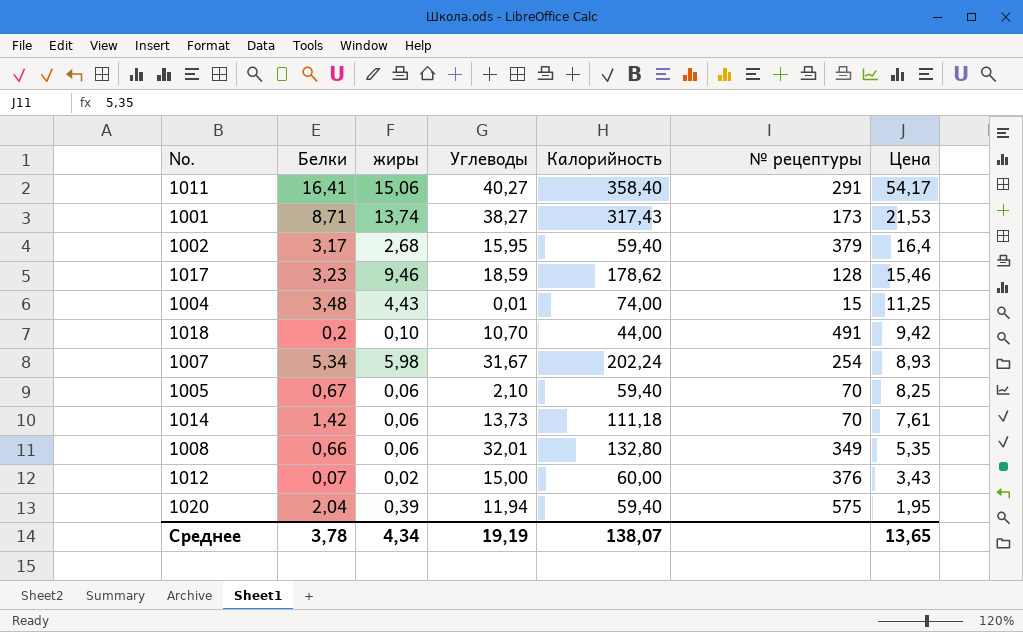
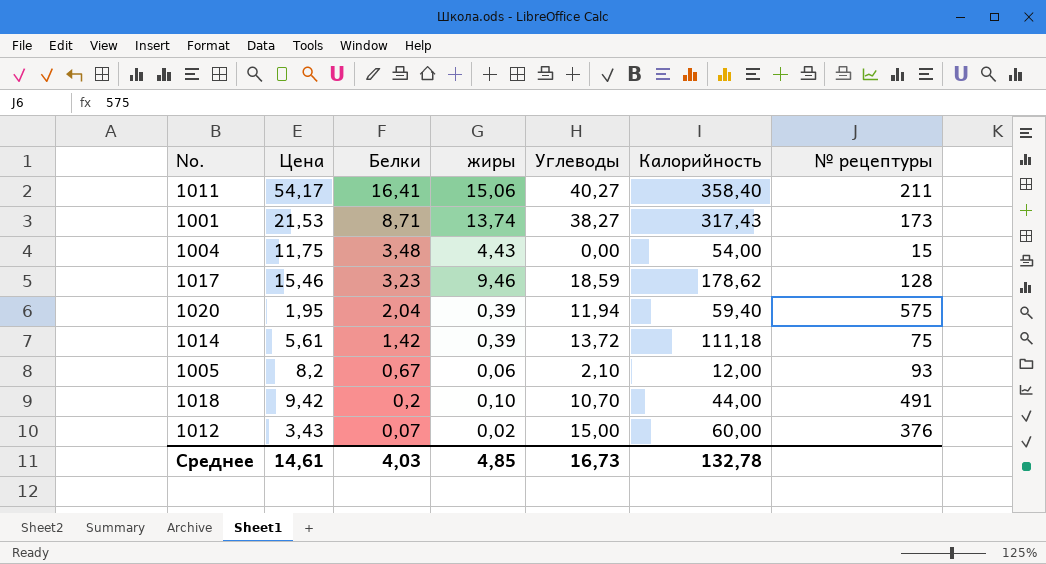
row order: Цена descending -> Белки descending
column Цена | position: 7 -> 2
row 1002: 3,17 | 2,68 | 15,95 | 59,40 | 379 | 16,4 -> none
row 1007: 5,34 | 5,98 | 31,67 | 202,24 | 254 | 8,93 -> none
row 1008: 0,66 | 0,06 | 32,01 | 132,80 | 349 | 5,35 -> none
1011 | № рецептуры: 291 -> 211
1004 | Цена: 11,25 -> 11,75
1004 | Углеводы: 0,01 -> 0,00
1004 | Калорийность: 74,00 -> 54,00
1014 | Цена: 7,61 -> 5,61
1014 | жиры: 0,06 -> 0,39
1014 | Углеводы: 13,73 -> 13,72
1014 | № рецептуры: 70 -> 75
1005 | Цена: 8,25 -> 8,2
1005 | Калорийность: 59,40 -> 12,00
1005 | № рецептуры: 70 -> 93
Среднее | Цена: 13,65 -> 14,61
Среднее | Белки: 3,78 -> 4,03
Среднее | жиры: 4,34 -> 4,85
Среднее | Углеводы: 19,19 -> 16,73
Среднее | Калорийность: 138,07 -> 132,78

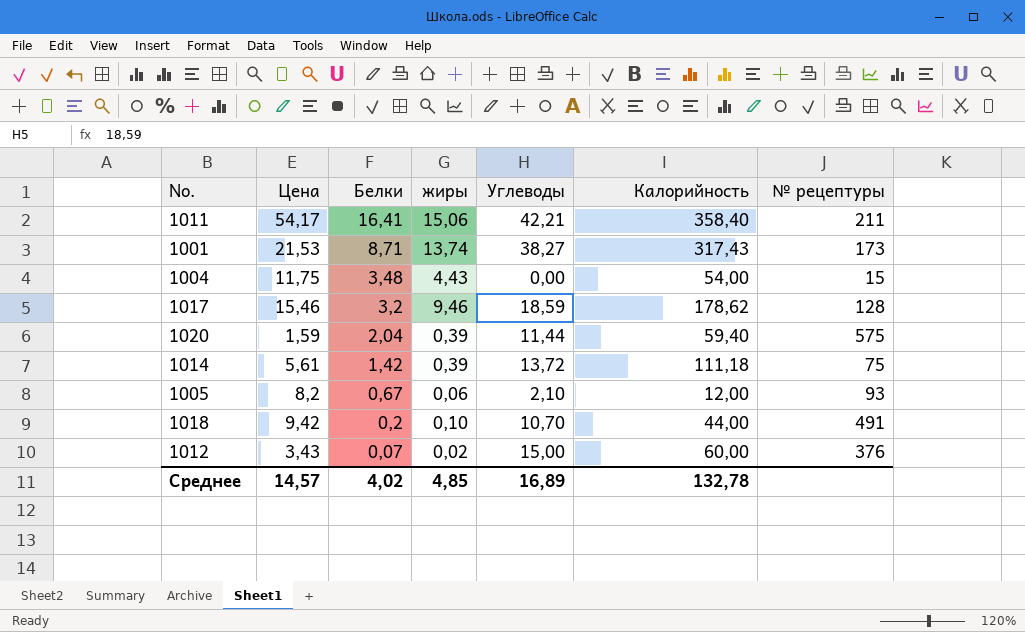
1011 | Углеводы: 40,27 -> 42,21
1017 | Белки: 3,23 -> 3,2
1020 | Цена: 1,95 -> 1,59
1020 | Углеводы: 11,94 -> 11,44
Среднее | Цена: 14,61 -> 14,57
Среднее | Белки: 4,03 -> 4,02
Среднее | Углеводы: 16,73 -> 16,89

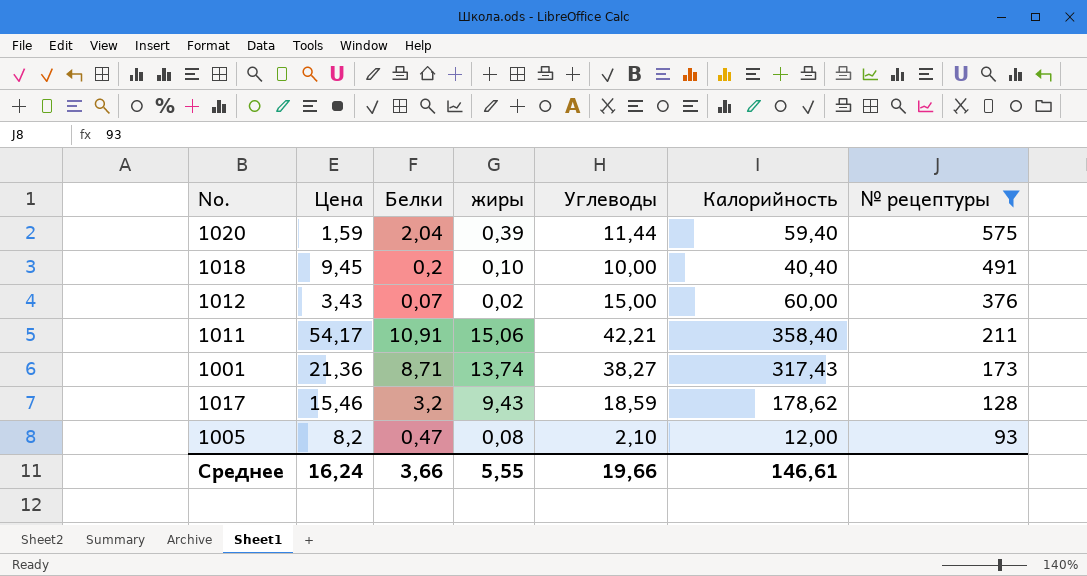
filter: none -> № рецептуры >= 93
row order: Белки descending -> № рецептуры descending
1018 | Цена: 9,42 -> 9,45
1018 | Углеводы: 10,70 -> 10,00
1018 | Калорийность: 44,00 -> 40,40
1011 | Белки: 16,41 -> 10,91
1001 | Цена: 21,53 -> 21,36
1017 | жиры: 9,46 -> 9,43
1005 | Белки: 0,67 -> 0,47
1005 | жиры: 0,06 -> 0,08
Среднее | Цена: 14,57 -> 16,24
Среднее | Белки: 4,02 -> 3,66
Среднее | жиры: 4,85 -> 5,55
Среднее | Углеводы: 16,89 -> 19,66
Среднее | Калорийность: 132,78 -> 146,61

